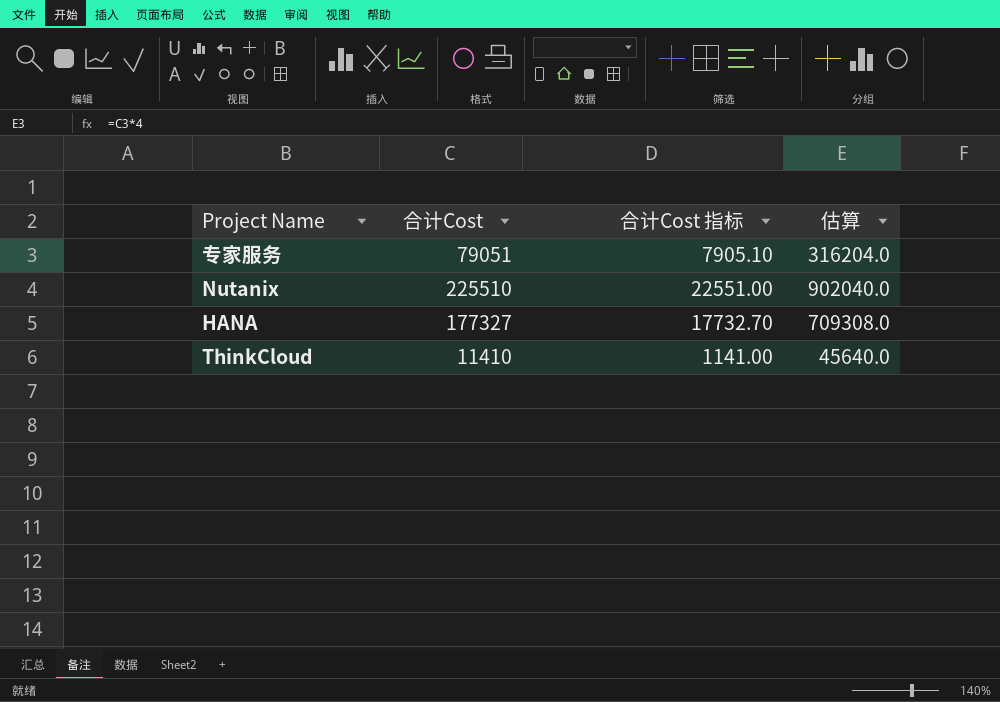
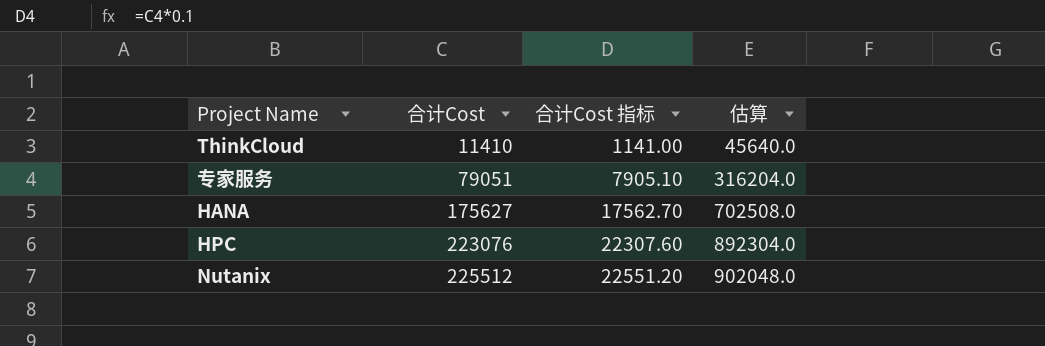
row order: none -> 合计Cost ascending
HANA | 合计Cost: 177327 -> 175627
HANA | 合计Cost 指标: 17732.70 -> 17562.70
HANA | 估算: 709308.0 -> 702508.0
row HPC: none -> 223076 | 22307.60 | 892304.0
Nutanix | 合计Cost: 225510 -> 225512
Nutanix | 合计Cost 指标: 22551.00 -> 22551.20
Nutanix | 估算: 902040.0 -> 902048.0

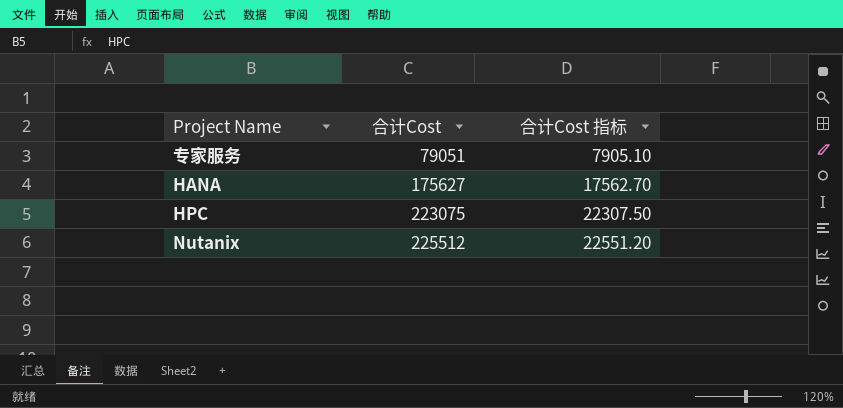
column 估算 | formula: [合计Cost] * 4 -> none
row ThinkCloud: 11410 | 1141.00 | 45640.0 -> none
HPC | 合计Cost: 223076 -> 223075
HPC | 合计Cost 指标: 22307.60 -> 22307.50

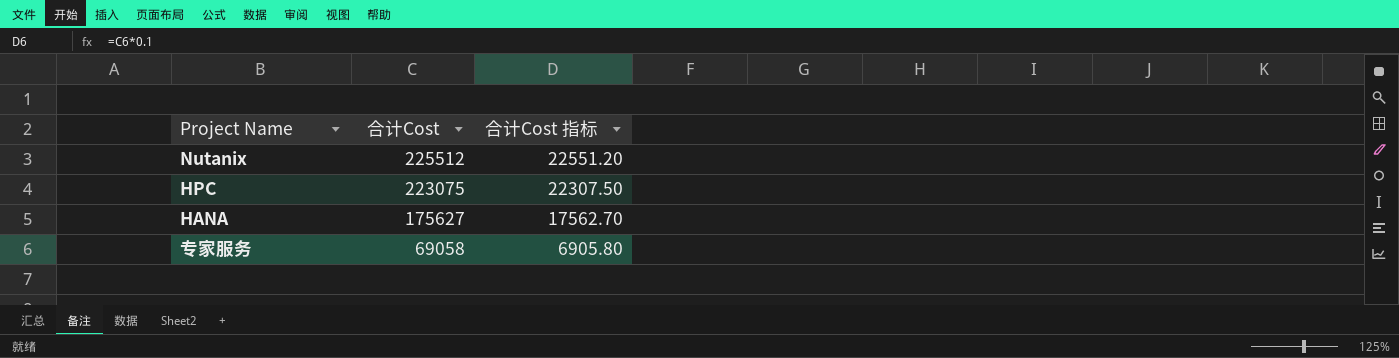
row order: 合计Cost ascending -> 合计Cost descending
专家服务 | 合计Cost: 79051 -> 69058
专家服务 | 合计Cost 指标: 7905.10 -> 6905.80

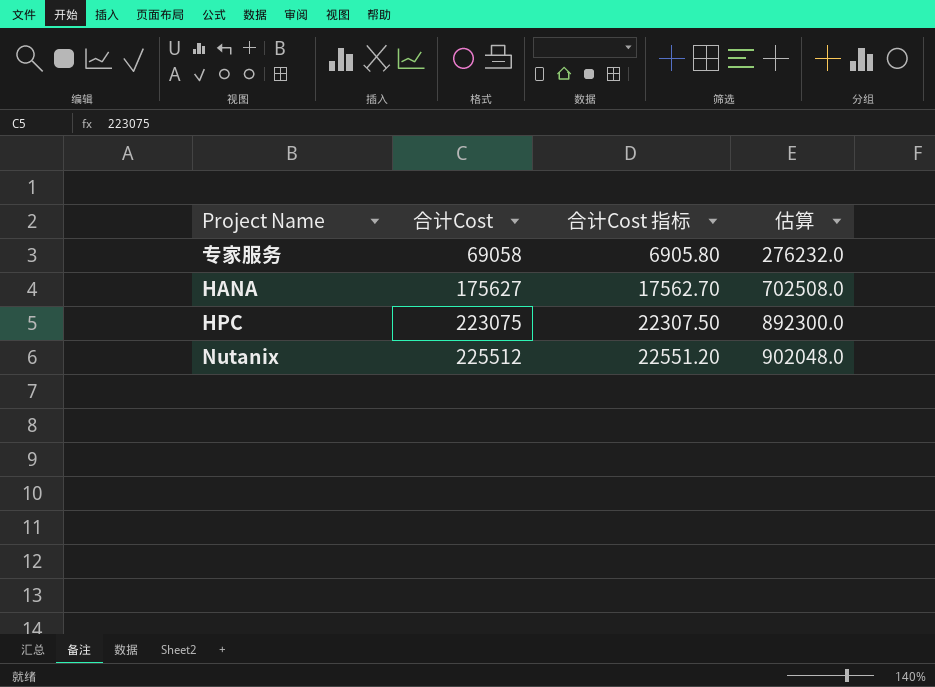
row order: 合计Cost descending -> 合计Cost ascending
column 估算 | formula: none -> [合计Cost] * 4

